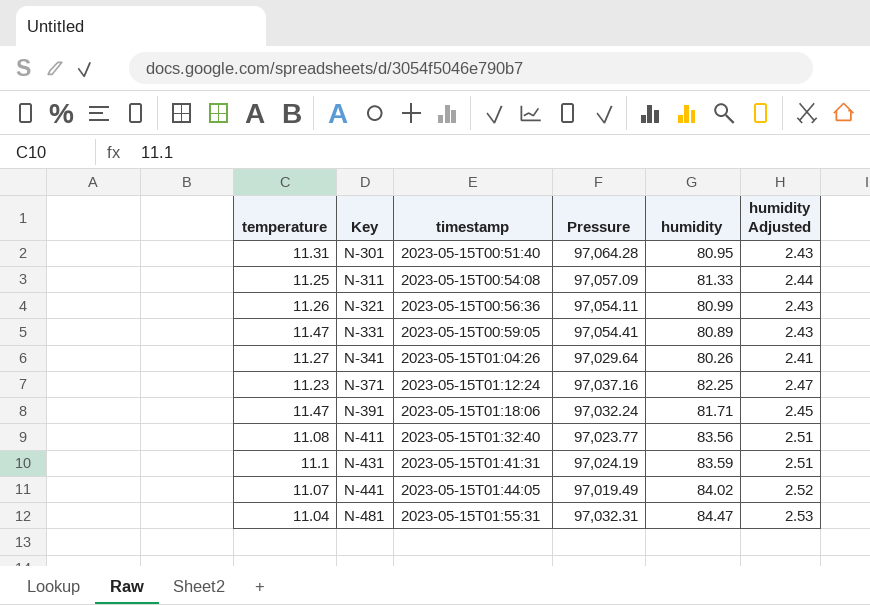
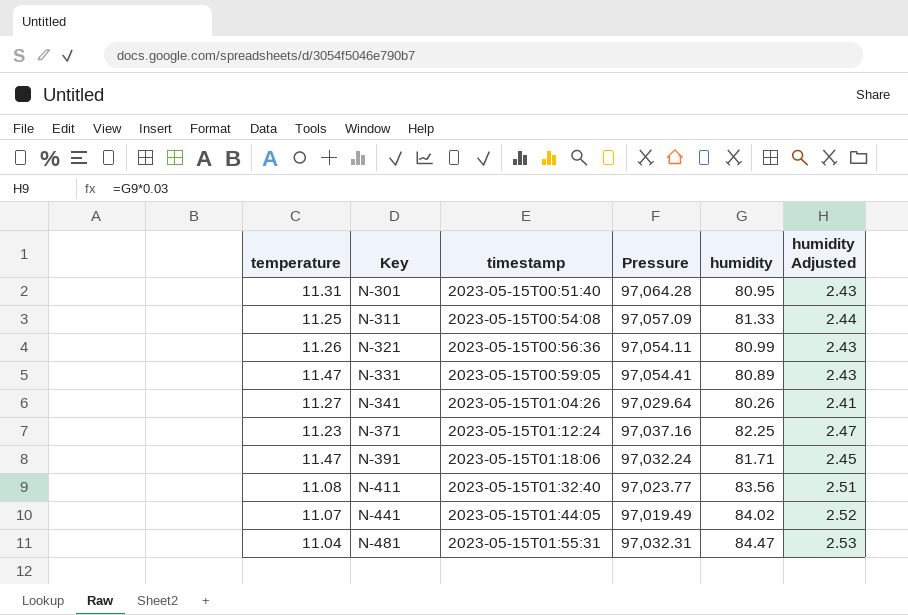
row N-431: 11.1 | 2023-05-15T01:41:31 | 97,024.19 | 83.59 | 2.51 -> none

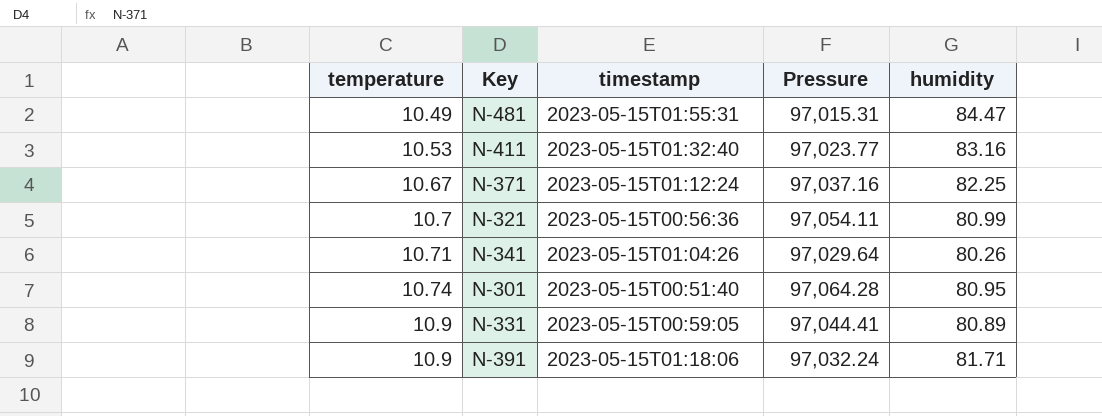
row order: Key ascending -> temperature ascending
column humidity Adjusted | formula: [humidity] * 0.03 -> none
row N-311: 11.25 | 2023-05-15T00:54:08 | 97,057.09 | 81.33 | 2.44 -> none
row N-441: 11.07 | 2023-05-15T01:44:05 | 97,019.49 | 84.02 | 2.52 -> none
N-481 | temperature: 11.04 -> 10.49
N-481 | Pressure: 97,032.31 -> 97,015.31
N-411 | temperature: 11.08 -> 10.53
N-411 | humidity: 83.56 -> 83.16
N-371 | temperature: 11.23 -> 10.67
N-321 | temperature: 11.26 -> 10.7
N-341 | temperature: 11.27 -> 10.71
N-301 | temperature: 11.31 -> 10.74
N-331 | temperature: 11.47 -> 10.9
N-331 | Pressure: 97,054.41 -> 97,044.41
N-391 | temperature: 11.47 -> 10.9

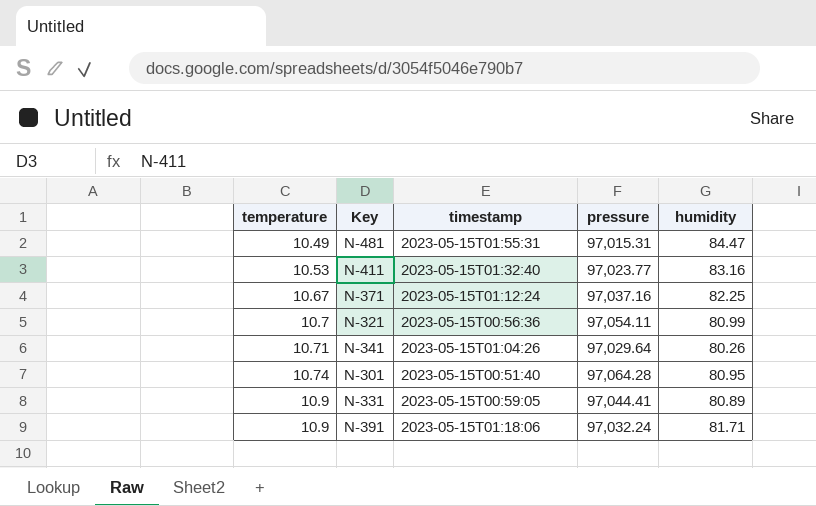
column name: Pressure -> pressure

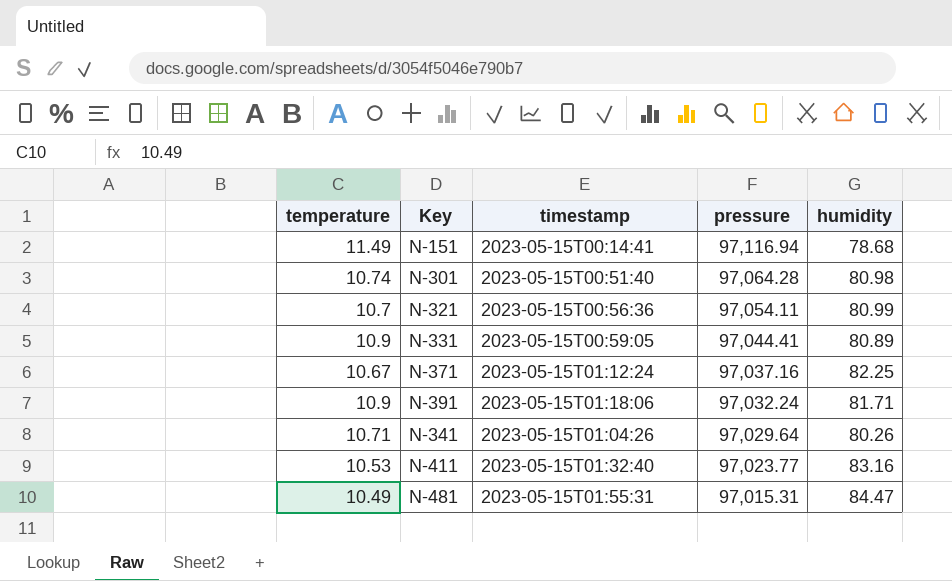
row order: temperature ascending -> pressure descending
row N-151: none -> 11.49 | 2023-05-15T00:14:41 | 97,116.94 | 78.68
N-301 | humidity: 80.95 -> 80.98

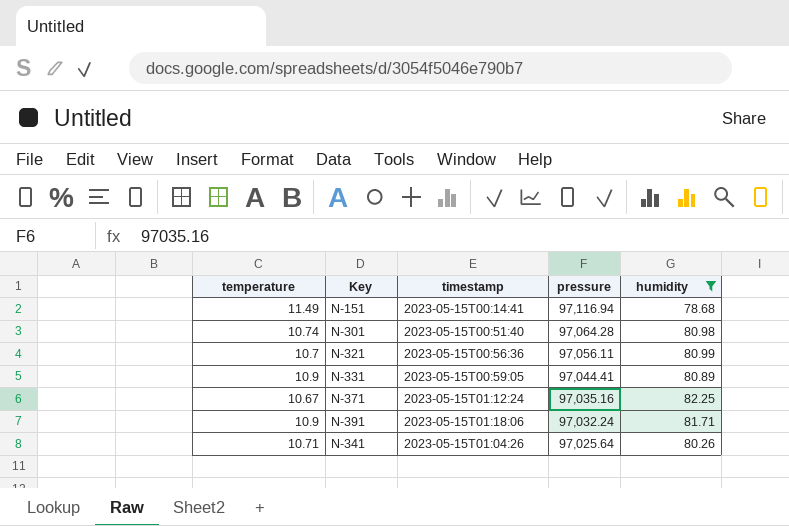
filter: none -> humidity <= 82.25
N-321 | pressure: 97,054.11 -> 97,056.11
N-371 | pressure: 97,037.16 -> 97,035.16
N-341 | pressure: 97,029.64 -> 97,025.64

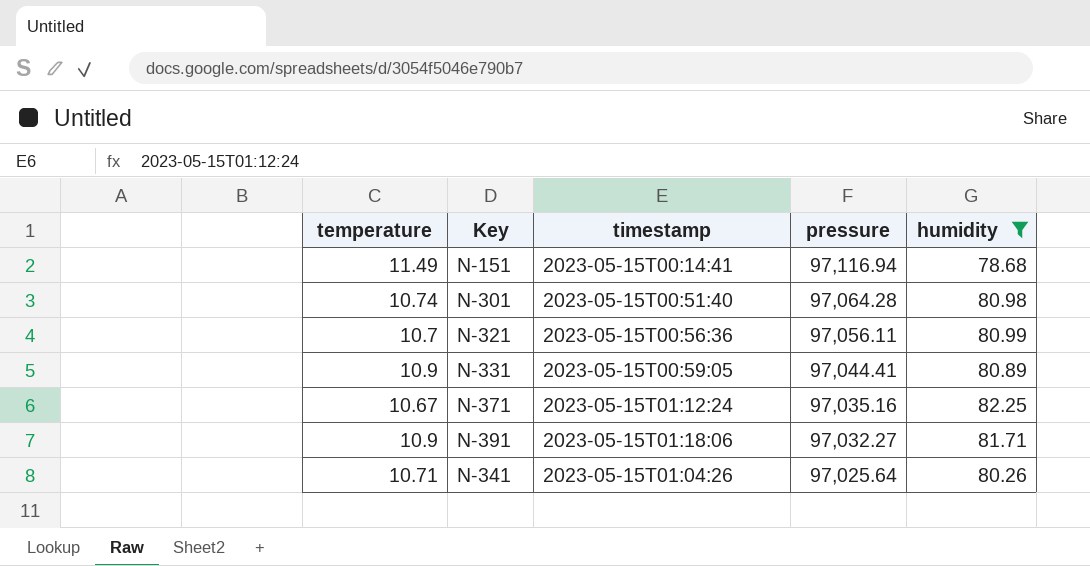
N-391 | pressure: 97,032.24 -> 97,032.27

